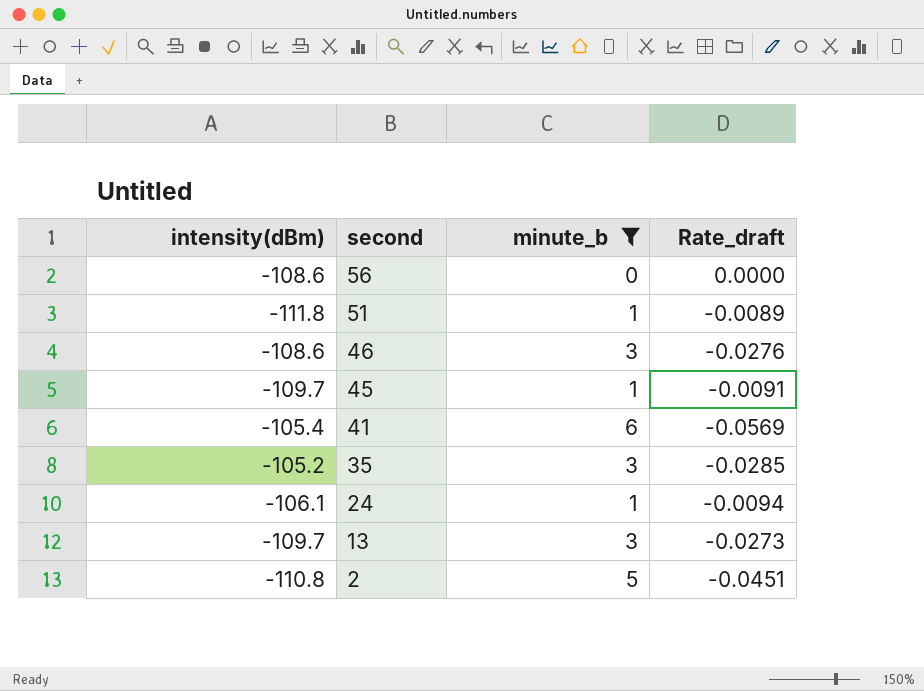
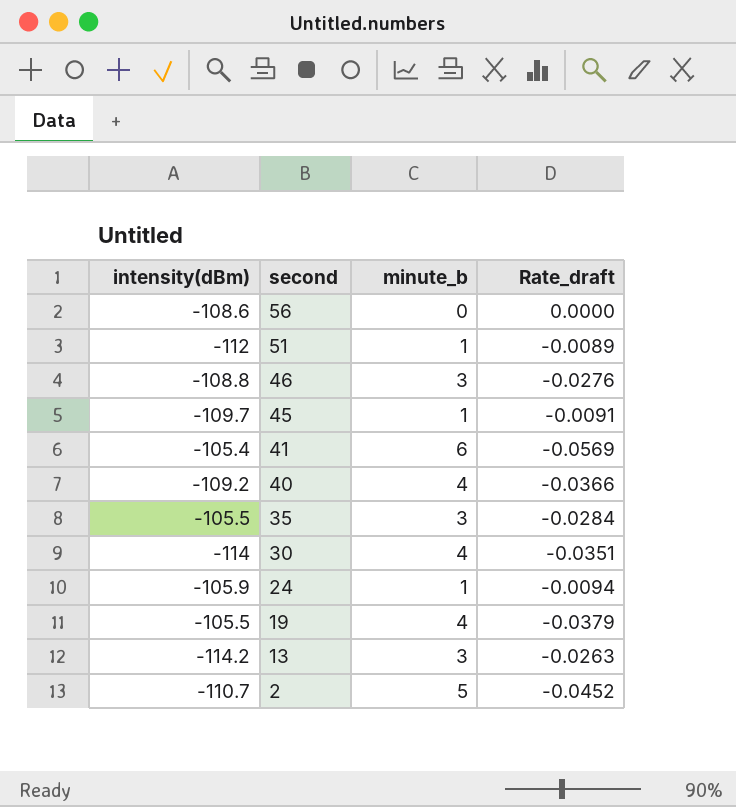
filter: minute_b != 4 -> none
51 | intensity(dBm): -111.8 -> -112
46 | intensity(dBm): -108.6 -> -108.8
35 | intensity(dBm): -105.2 -> -105.5
35 | Rate_draft: -0.0285 -> -0.0284
24 | intensity(dBm): -106.1 -> -105.9
13 | intensity(dBm): -109.7 -> -114.2
13 | Rate_draft: -0.0273 -> -0.0263
2 | intensity(dBm): -110.8 -> -110.7
2 | Rate_draft: -0.0451 -> -0.0452

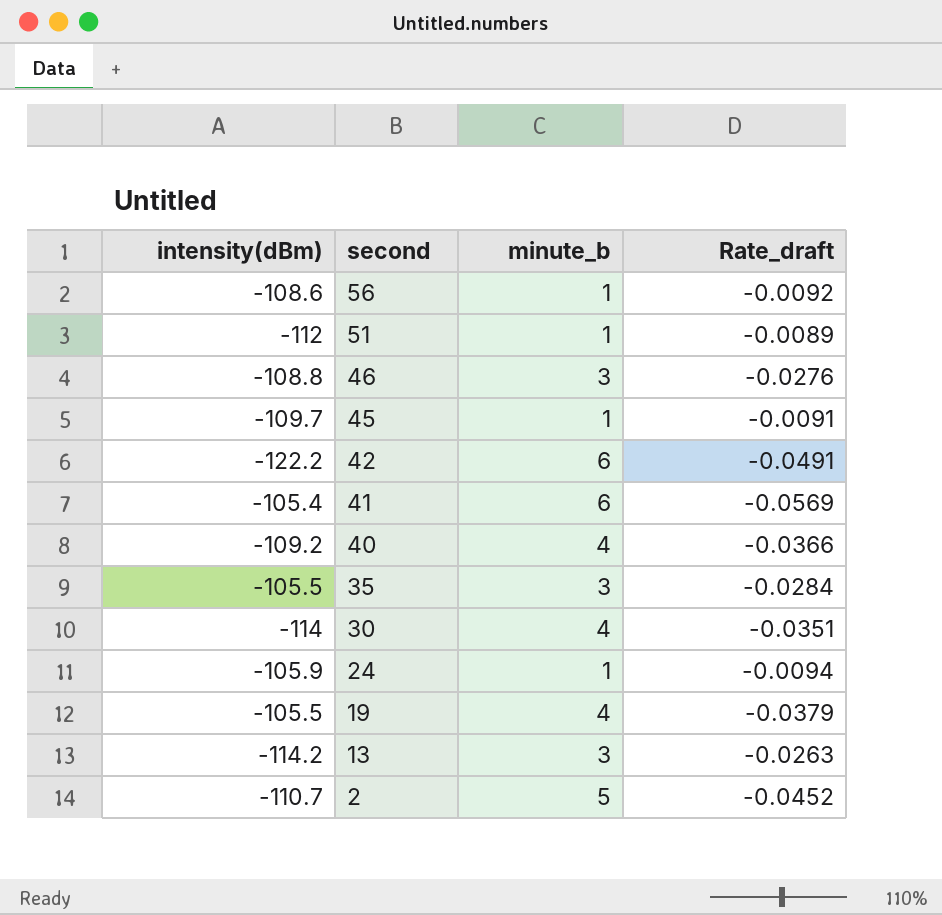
56 | minute_b: 0 -> 1
56 | Rate_draft: 0.0000 -> -0.0092
row 42: none -> -122.2 | 6 | -0.0491

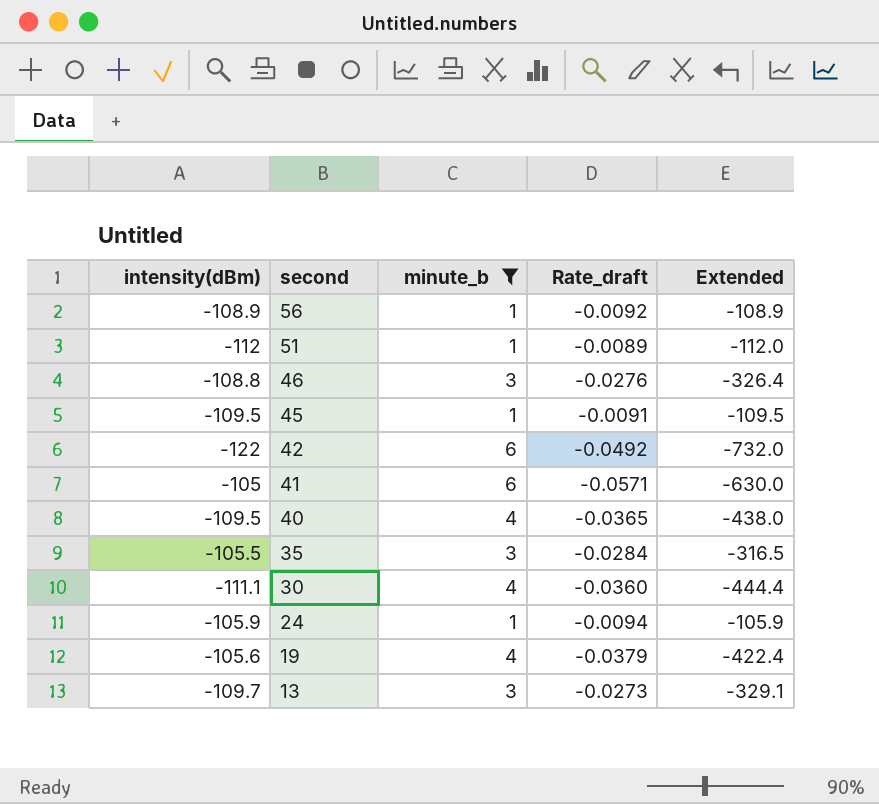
filter: none -> minute_b != 5
column Extended | formula: none -> [intensity(dBm)] * [minute_b]
56 | intensity(dBm): -108.6 -> -108.9
45 | intensity(dBm): -109.7 -> -109.5
42 | intensity(dBm): -122.2 -> -122
42 | Rate_draft: -0.0491 -> -0.0492
41 | intensity(dBm): -105.4 -> -105
41 | Rate_draft: -0.0569 -> -0.0571
40 | intensity(dBm): -109.2 -> -109.5
40 | Rate_draft: -0.0366 -> -0.0365
30 | intensity(dBm): -114 -> -111.1
30 | Rate_draft: -0.0351 -> -0.0360
19 | intensity(dBm): -105.5 -> -105.6
13 | intensity(dBm): -114.2 -> -109.7
13 | Rate_draft: -0.0263 -> -0.0273

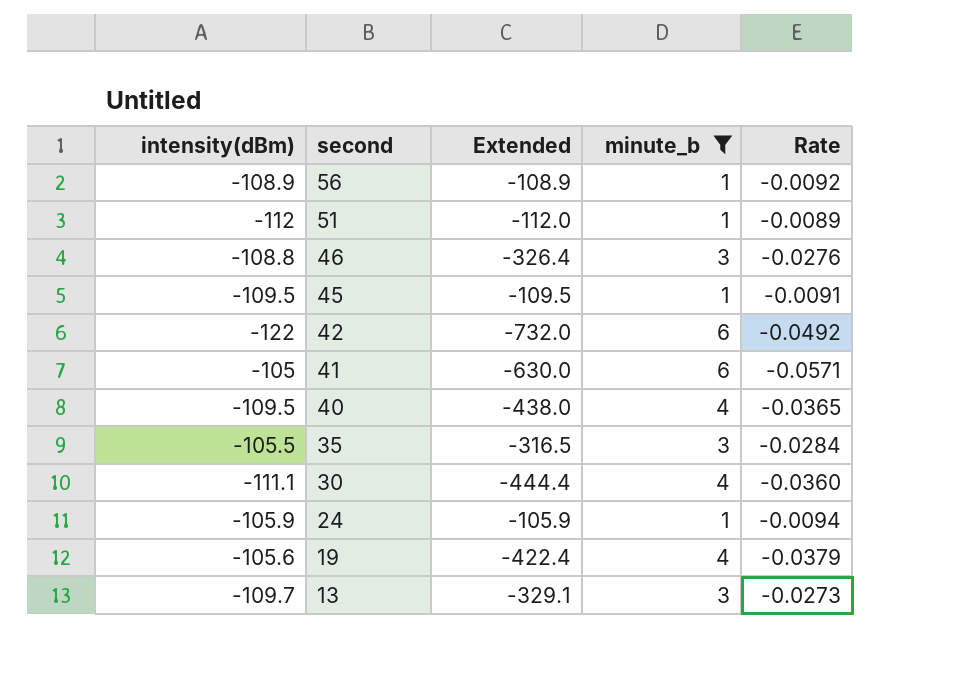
column Extended | position: 5 -> 3
column name: Rate_draft -> Rate

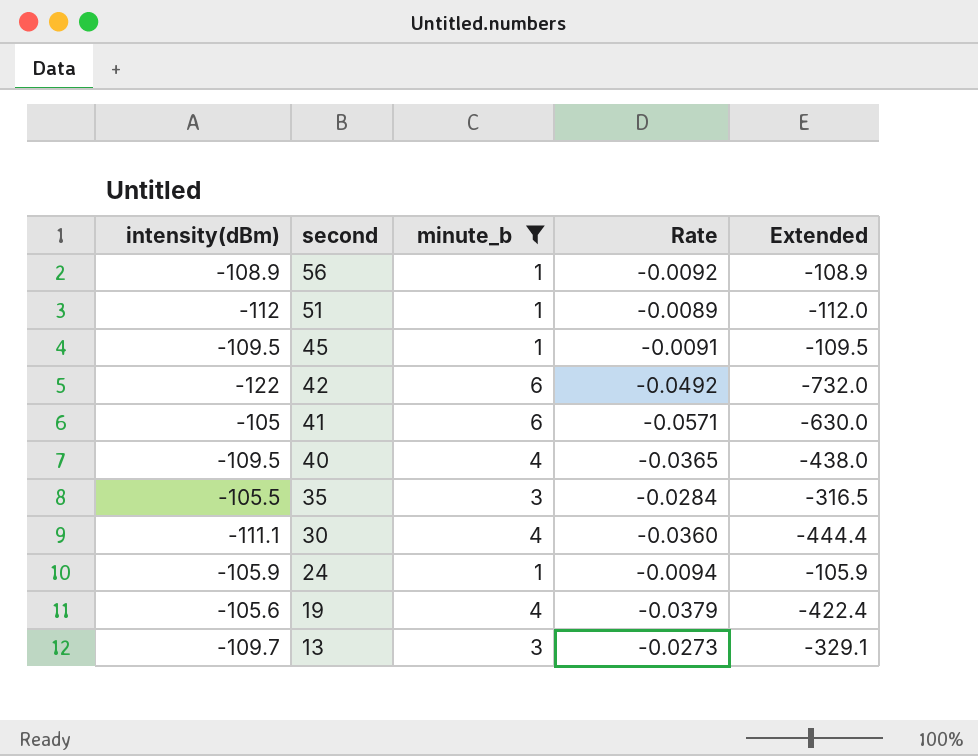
column Extended | position: 3 -> 5
row 46: -108.8 | -326.4 | 3 | -0.0276 -> none

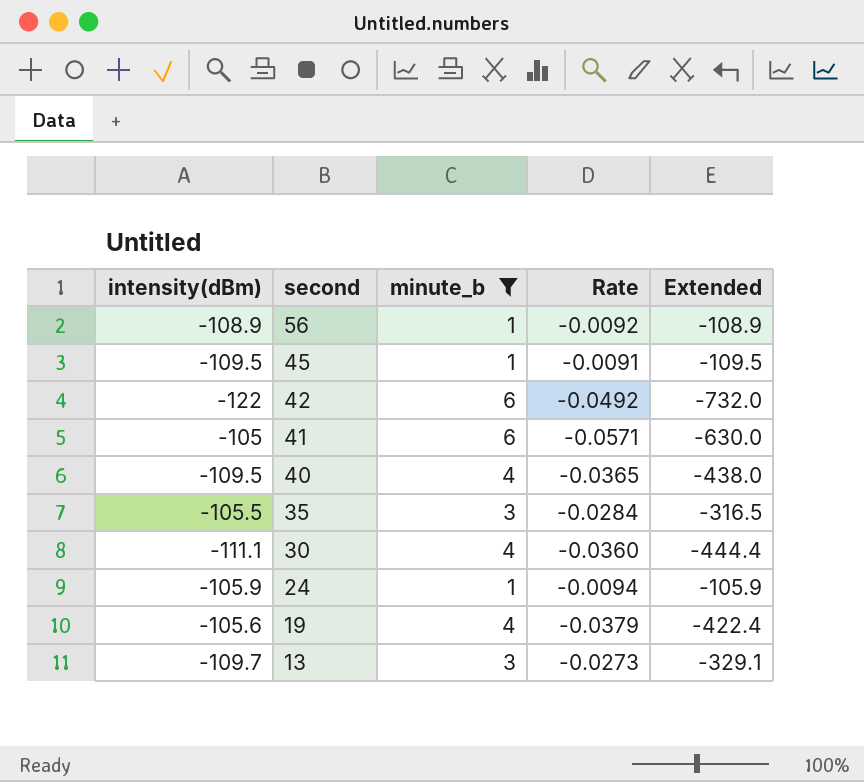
row 51: -112 | 1 | -0.0089 | -112.0 -> none

